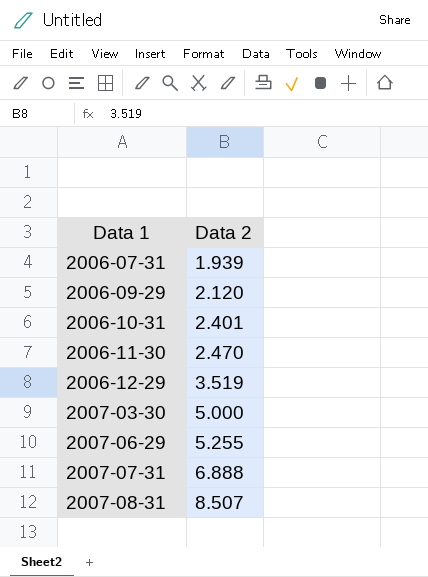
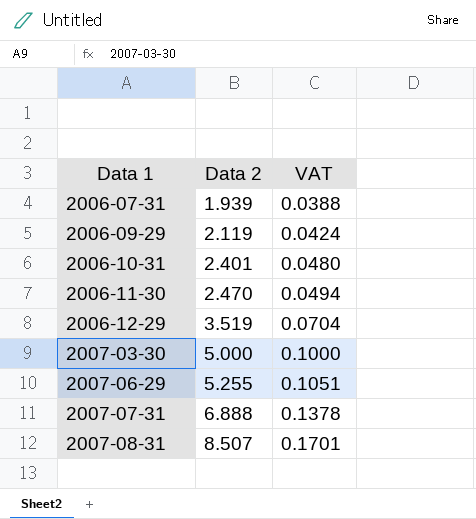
column VAT | formula: none -> [Data 2] * 0.02
2006-09-29 | Data 2: 2.120 -> 2.119

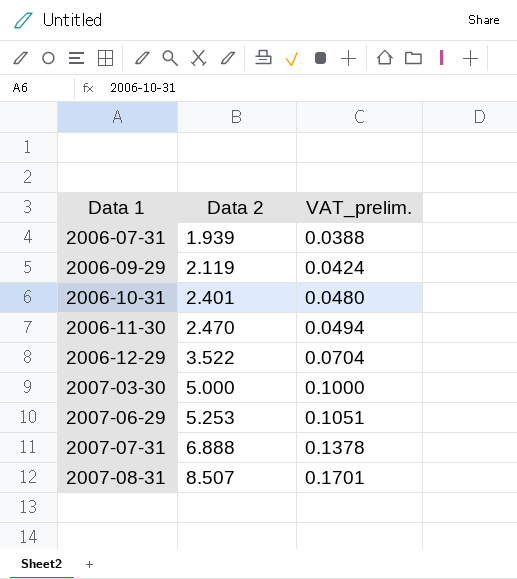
column name: VAT -> VAT_prelim.
2006-12-29 | Data 2: 3.519 -> 3.522
2007-06-29 | Data 2: 5.255 -> 5.253

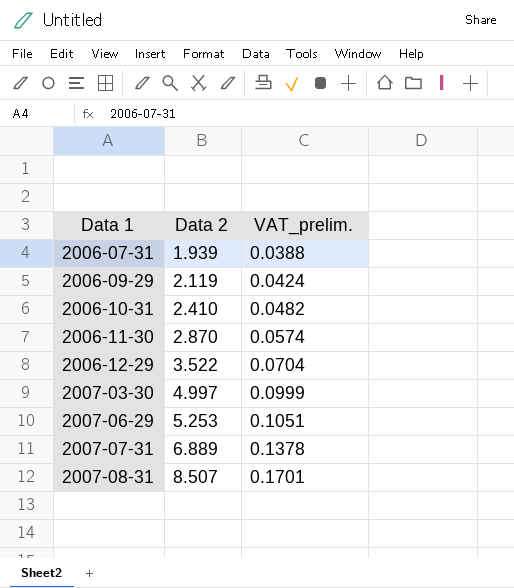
2006-10-31 | Data 2: 2.401 -> 2.410
2006-10-31 | VAT_prelim.: 0.0480 -> 0.0482
2006-11-30 | Data 2: 2.470 -> 2.870
2006-11-30 | VAT_prelim.: 0.0494 -> 0.0574
2007-03-30 | Data 2: 5.000 -> 4.997
2007-03-30 | VAT_prelim.: 0.1000 -> 0.0999
2007-07-31 | Data 2: 6.888 -> 6.889

